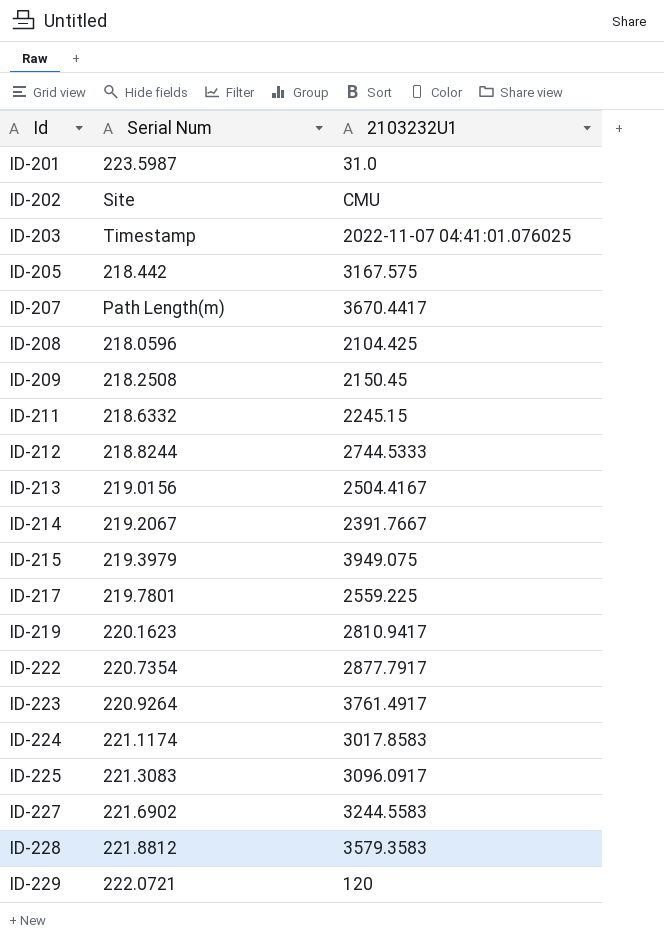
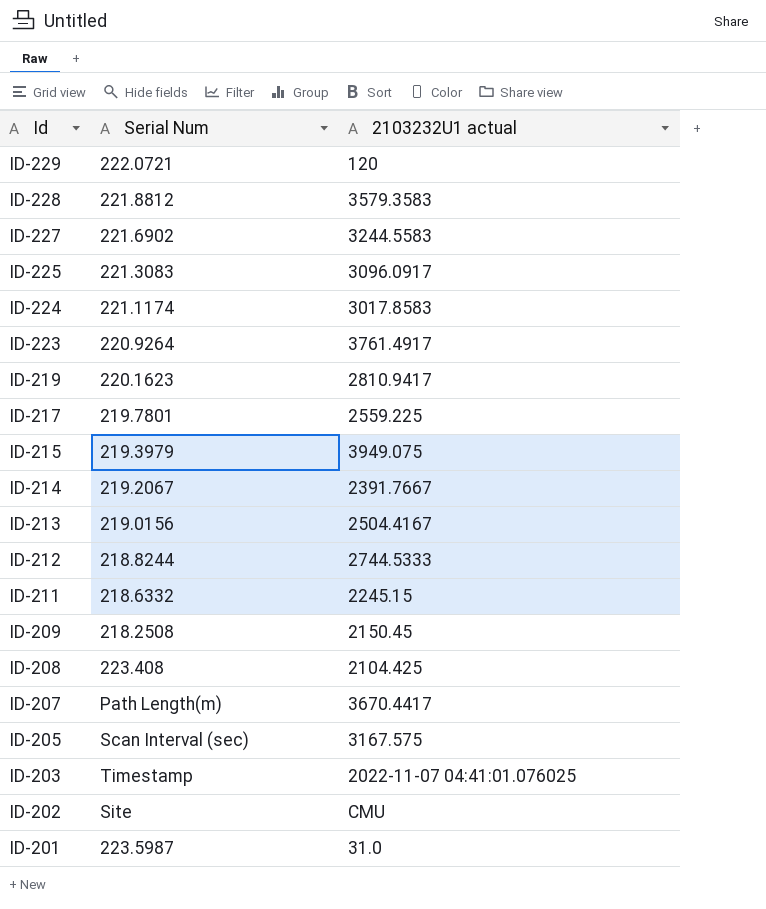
row order: Id ascending -> Id descending
column name: 2103232U1 -> 2103232U1 actual
row ID-222: 220.7354 | 2877.7917 -> none
ID-208 | Serial Num: 218.0596 -> 223.408
ID-205 | Serial Num: 218.442 -> Scan Interval (sec)

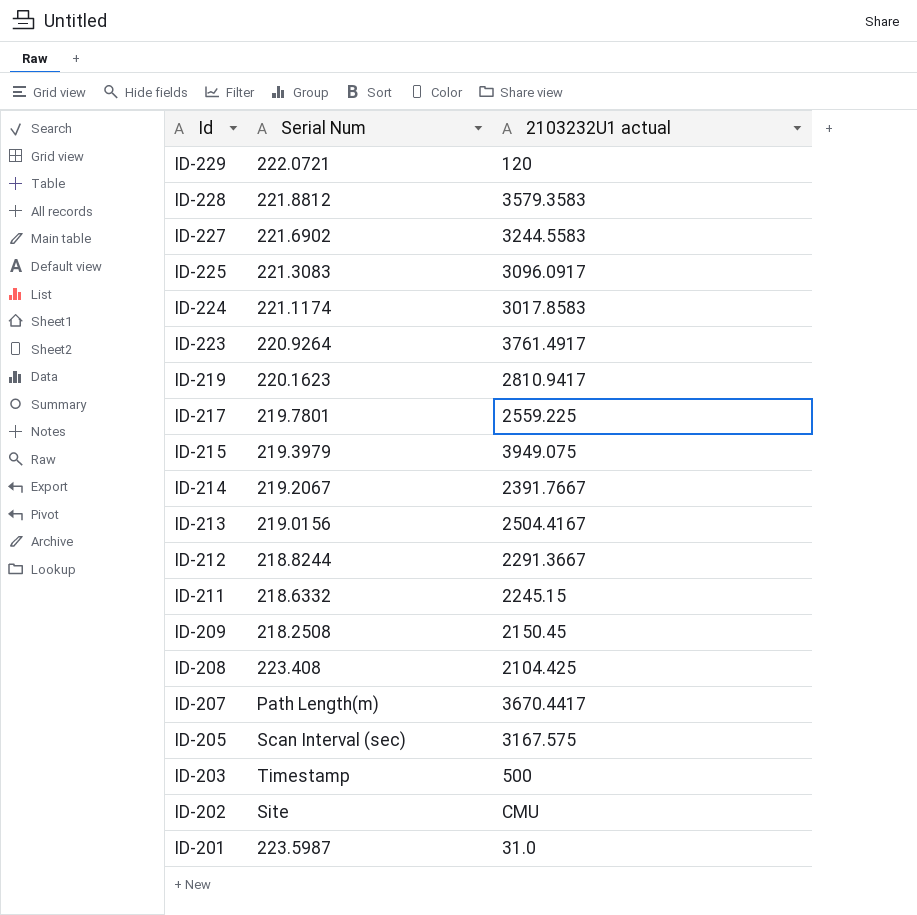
ID-212 | 2103232U1 actual: 2744.5333 -> 2291.3667
ID-203 | 2103232U1 actual: 2022-11-07 04:41:01.076025 -> 500

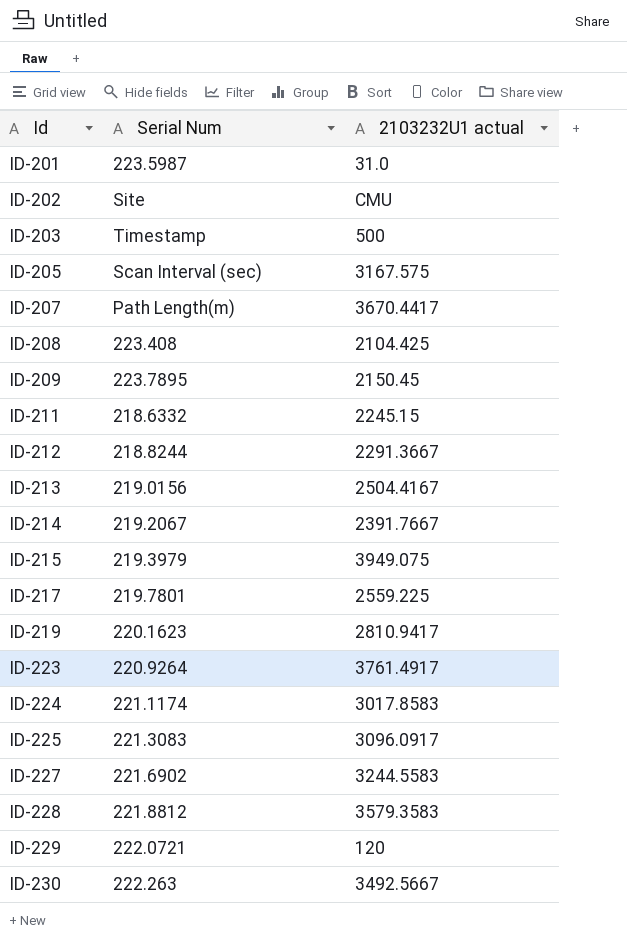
row order: Id descending -> Id ascending
ID-209 | Serial Num: 218.2508 -> 223.7895
row ID-230: none -> 222.263 | 3492.5667

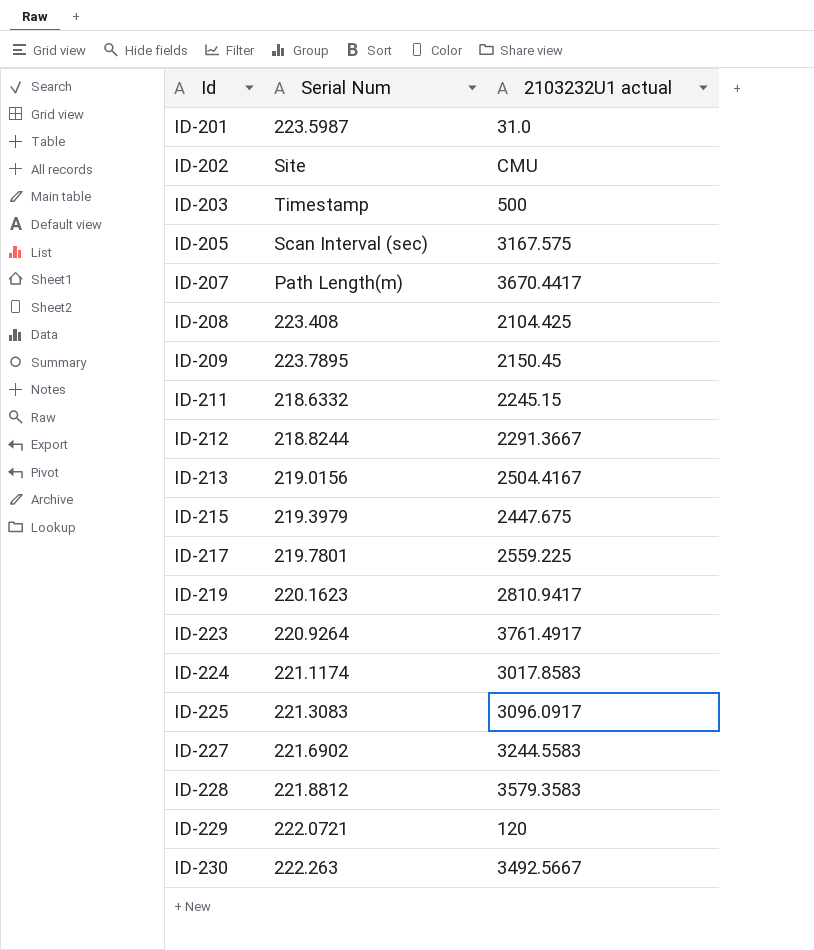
row ID-214: 219.2067 | 2391.7667 -> none
ID-215 | 2103232U1 actual: 3949.075 -> 2447.675

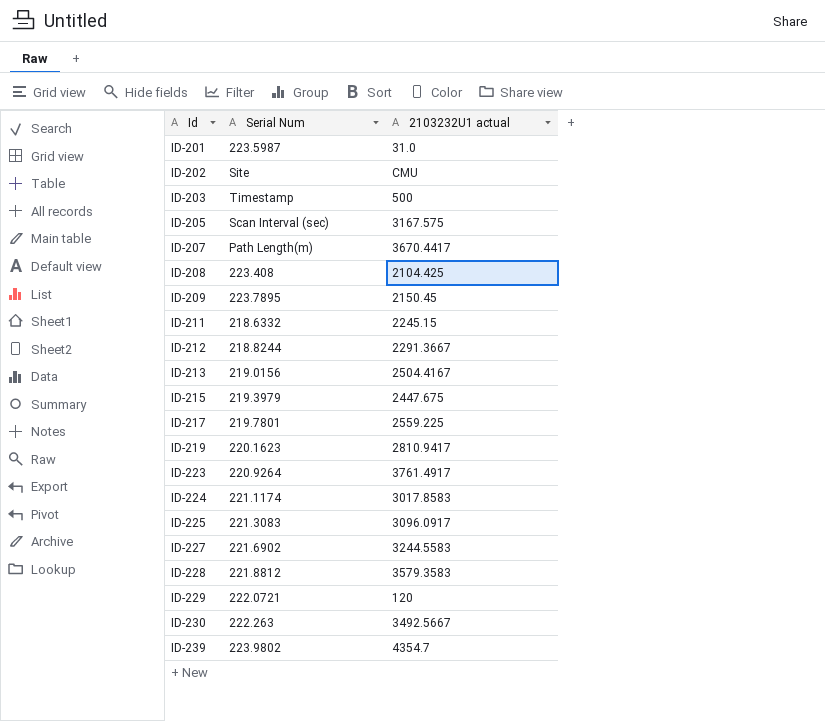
row ID-239: none -> 223.9802 | 4354.7

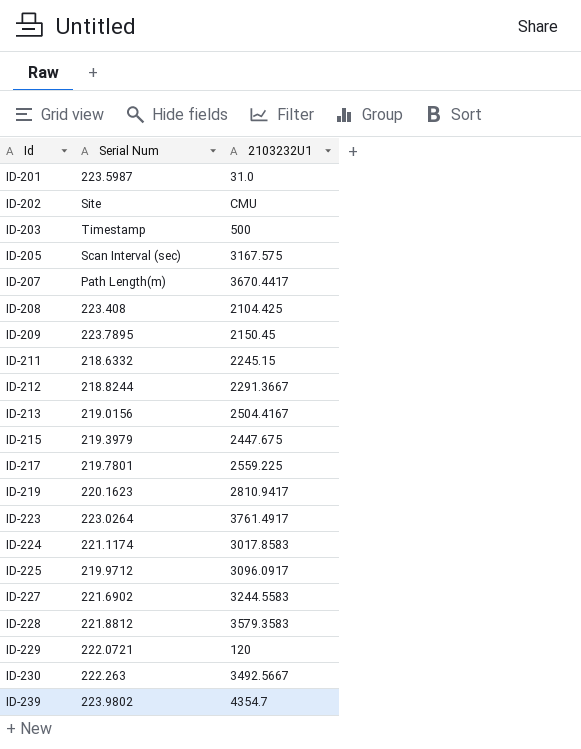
column name: 2103232U1 actual -> 2103232U1
ID-223 | Serial Num: 220.9264 -> 223.0264
ID-225 | Serial Num: 221.3083 -> 219.9712

